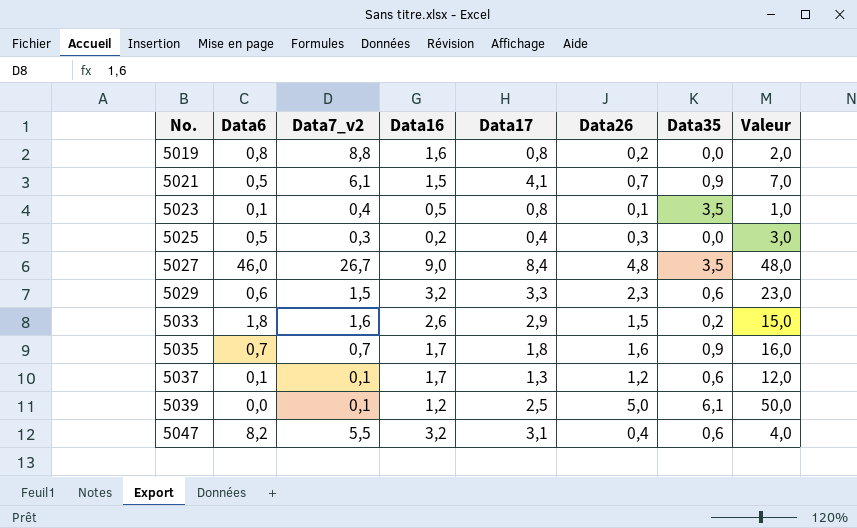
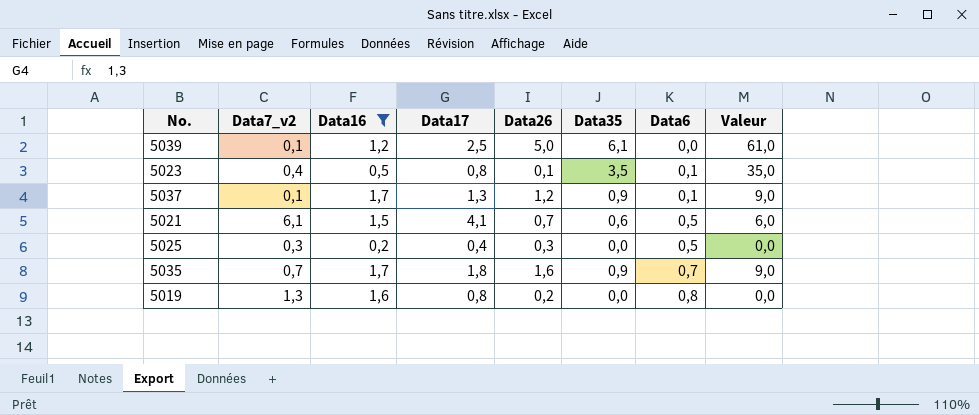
filter: none -> Data16 <= 1,7
row order: No. ascending -> Data6 ascending
column Data6 | position: 2 -> 7
column Valeur | formula: [Data26] * 10 -> [Data35] * 10
5037 | Data35: 0,6 -> 0,9
5021 | Data35: 0,9 -> 0,6
5019 | Data7_v2: 8,8 -> 1,3

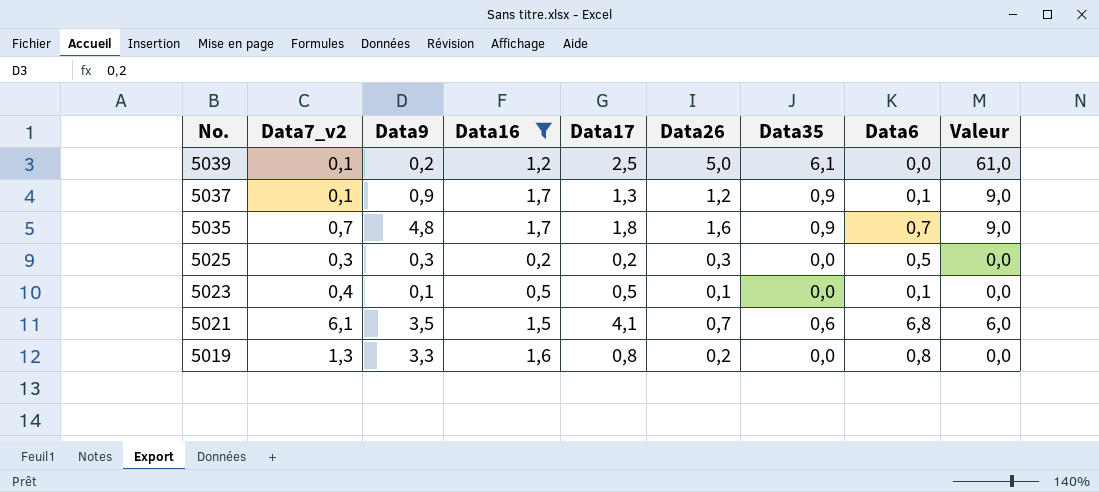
row order: Data6 ascending -> No. descending
column Data9 | position: none -> 3
5025 | Data17: 0,4 -> 0,2
5023 | Data17: 0,8 -> 0,5
5023 | Data35: 3,5 -> 0,0
5023 | Valeur: 35,0 -> 0,0
5021 | Data6: 0,5 -> 6,8

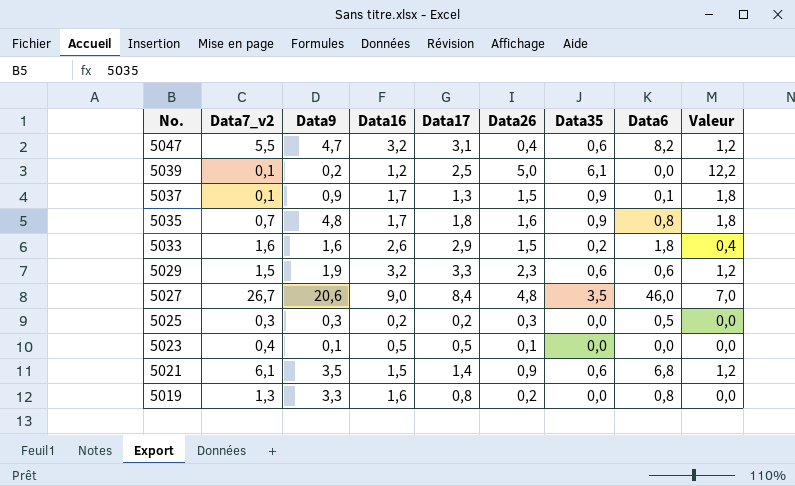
filter: Data16 <= 1,7 -> none
column Valeur | formula: [Data35] * 10 -> [Data35] * 2
5037 | Data26: 1,2 -> 1,5
5035 | Data6: 0,7 -> 0,8
5023 | Data6: 0,1 -> 0,0
5021 | Data17: 4,1 -> 1,4
5021 | Data26: 0,7 -> 0,9

